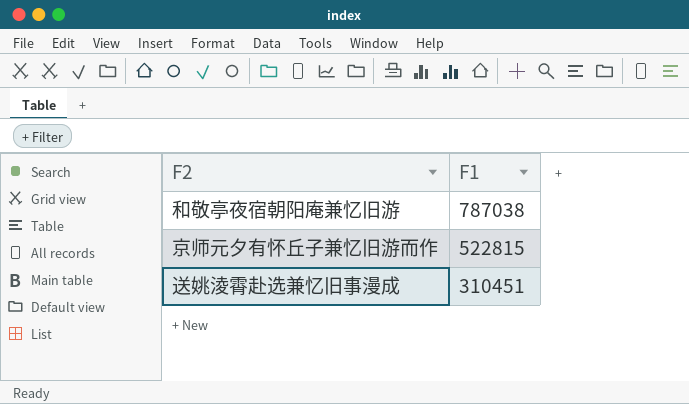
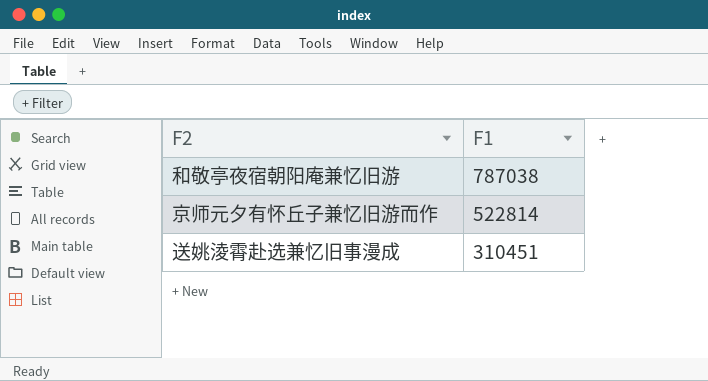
京师元夕有怀丘子兼忆旧游而作 | F1: 522815 -> 522814

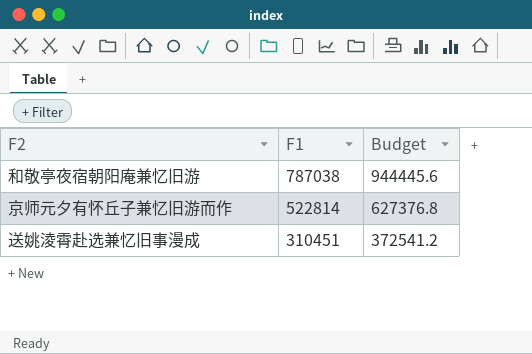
column Budget | formula: none -> [F1] * 1.2

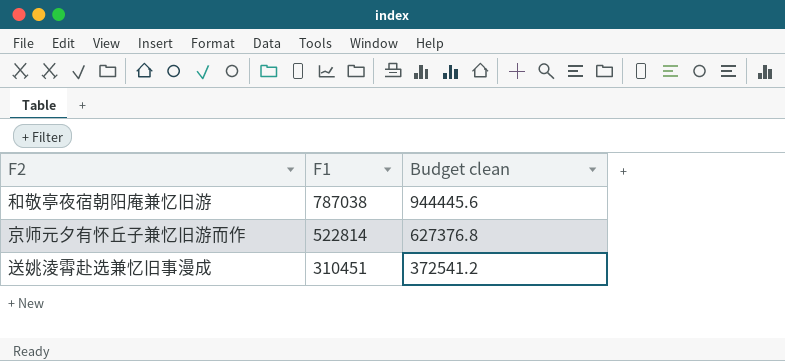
column name: Budget -> Budget clean

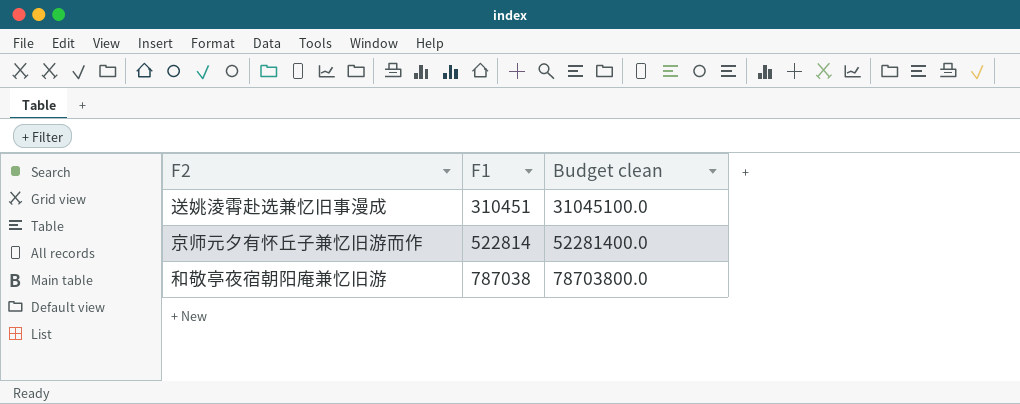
row order: F1 descending -> F1 ascending
column Budget clean | formula: [F1] * 1.2 -> [F1] * 100

